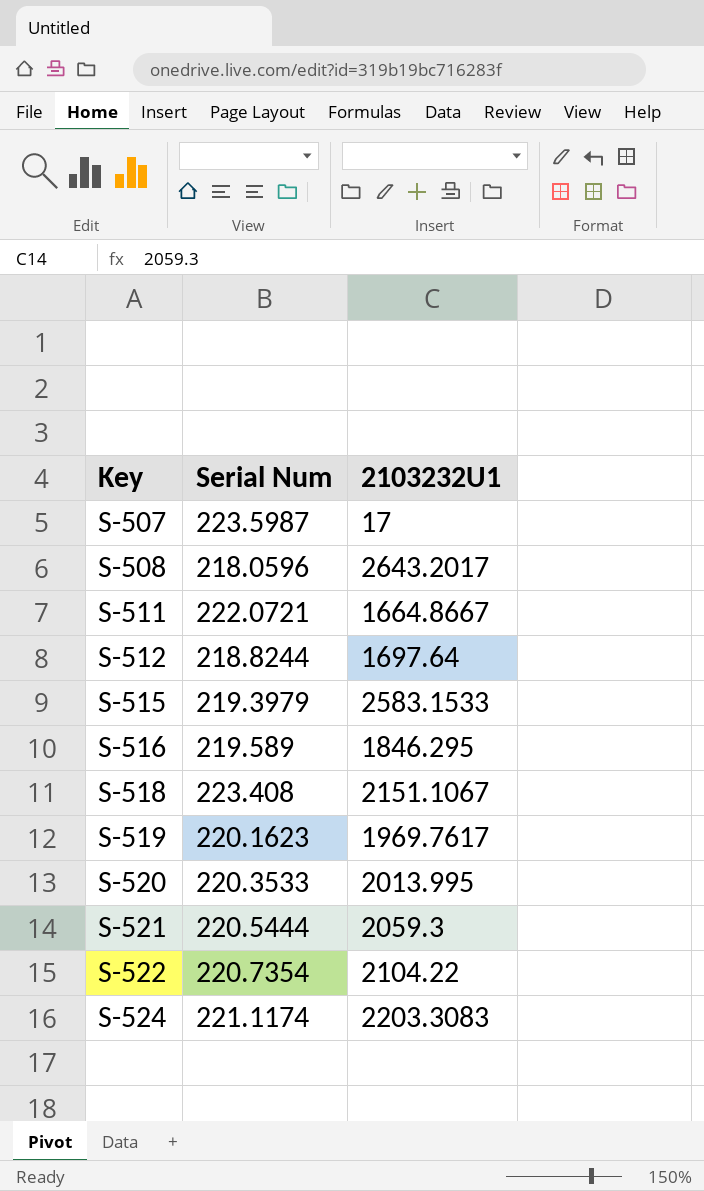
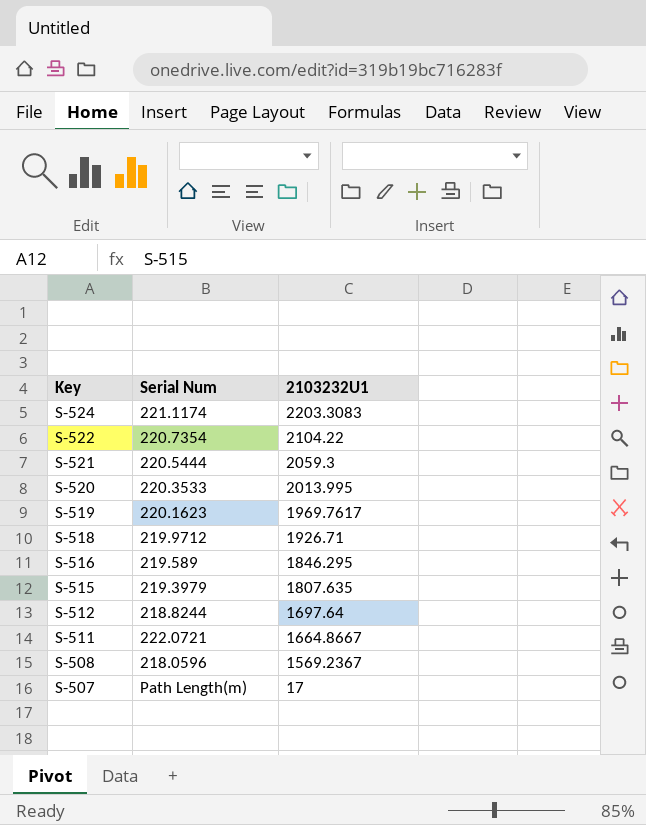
row order: Key ascending -> Key descending
S-518 | Serial Num: 223.408 -> 219.9712
S-518 | 2103232U1: 2151.1067 -> 1926.71
S-515 | 2103232U1: 2583.1533 -> 1807.635
S-508 | 2103232U1: 2643.2017 -> 1569.2367
S-507 | Serial Num: 223.5987 -> Path Length(m)

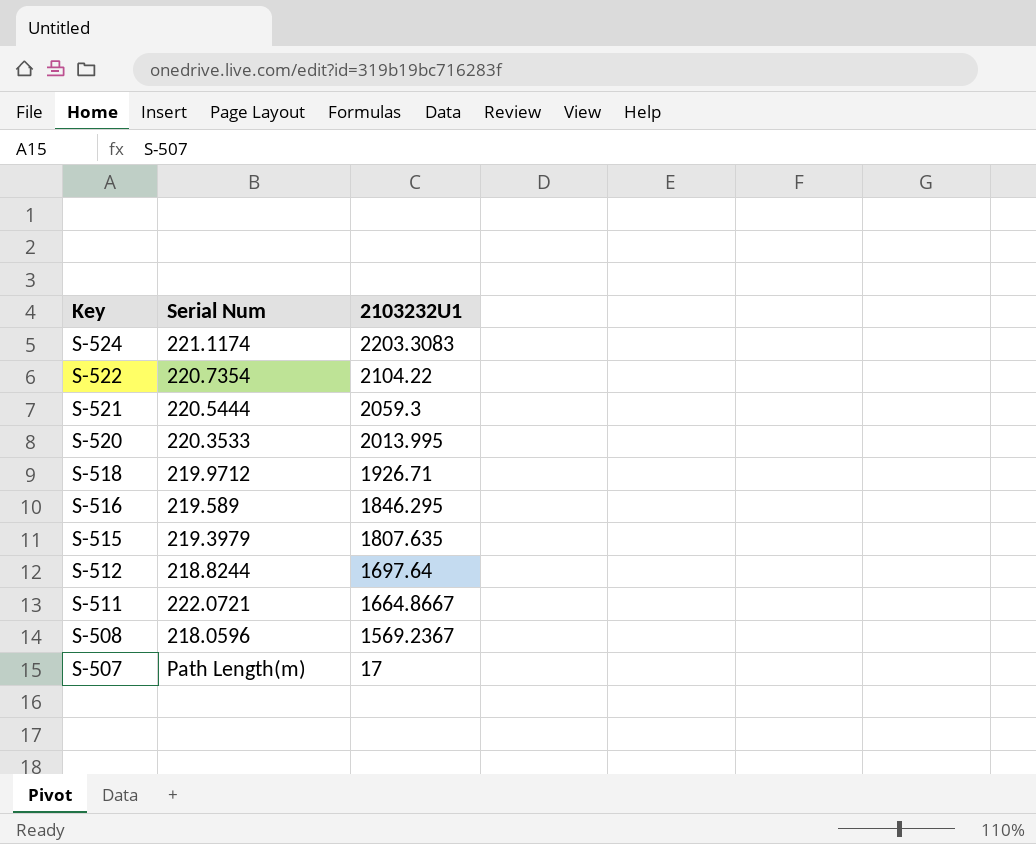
row S-519: 220.1623 | 1969.7617 -> none

